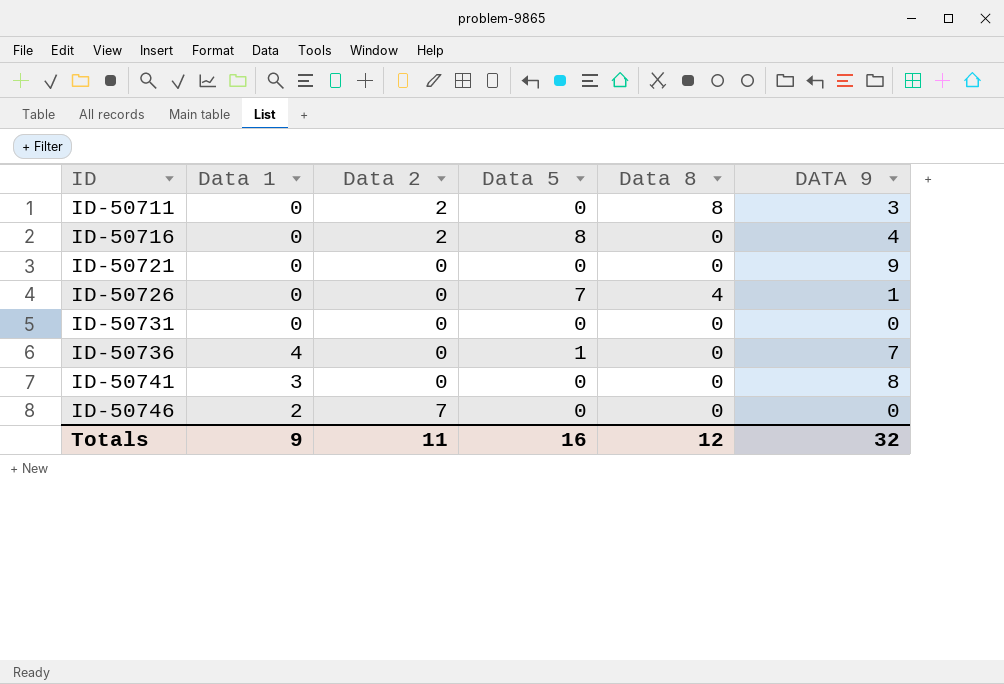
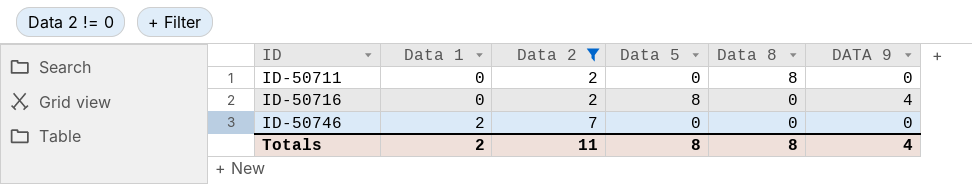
filter: none -> Data 2 != 0
ID-50711 | DATA 9: 3 -> 0
Totals | Data 1: 9 -> 2
Totals | Data 5: 16 -> 8
Totals | Data 8: 12 -> 8
Totals | DATA 9: 32 -> 4

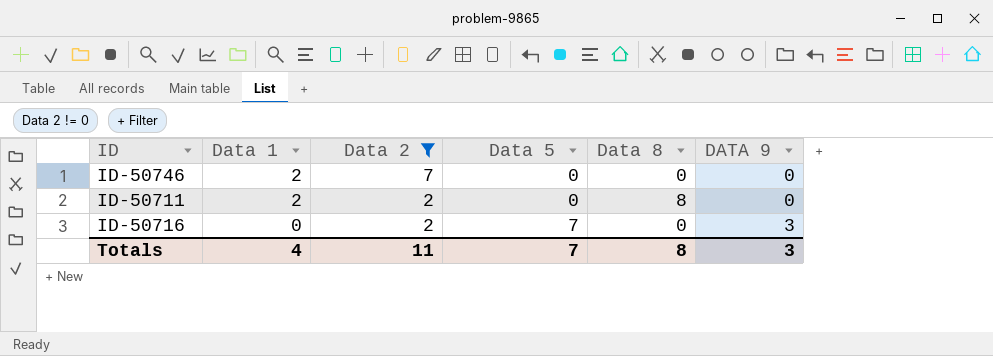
row order: ID ascending -> Data 1 descending
ID-50711 | Data 1: 0 -> 2
ID-50716 | Data 5: 8 -> 7
ID-50716 | DATA 9: 4 -> 3
Totals | Data 1: 2 -> 4
Totals | Data 5: 8 -> 7
Totals | DATA 9: 4 -> 3

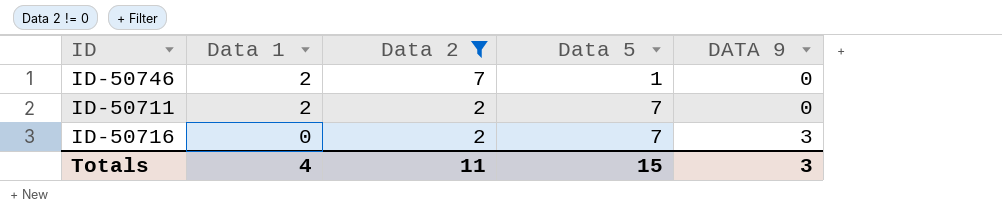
column Data 8 | position: 5 -> none
ID-50746 | Data 5: 0 -> 1
ID-50711 | Data 5: 0 -> 7
Totals | Data 5: 7 -> 15

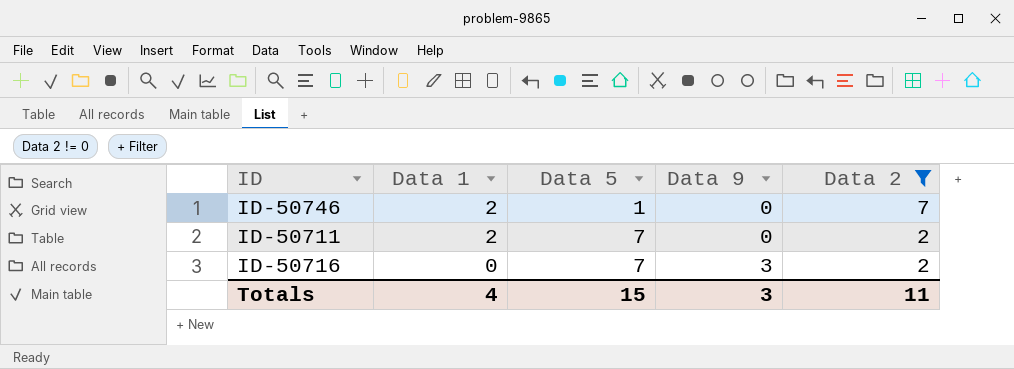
column name: DATA 9 -> Data 9
column Data 2 | position: 3 -> 5

